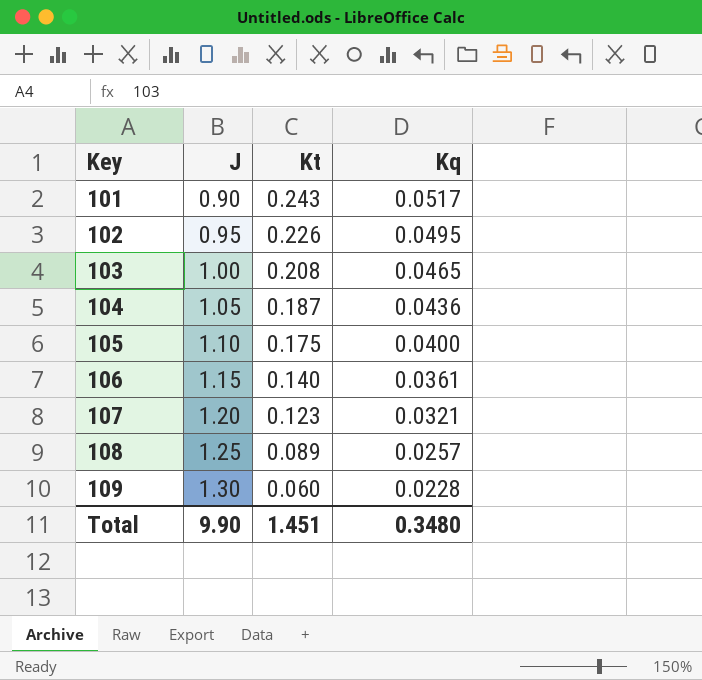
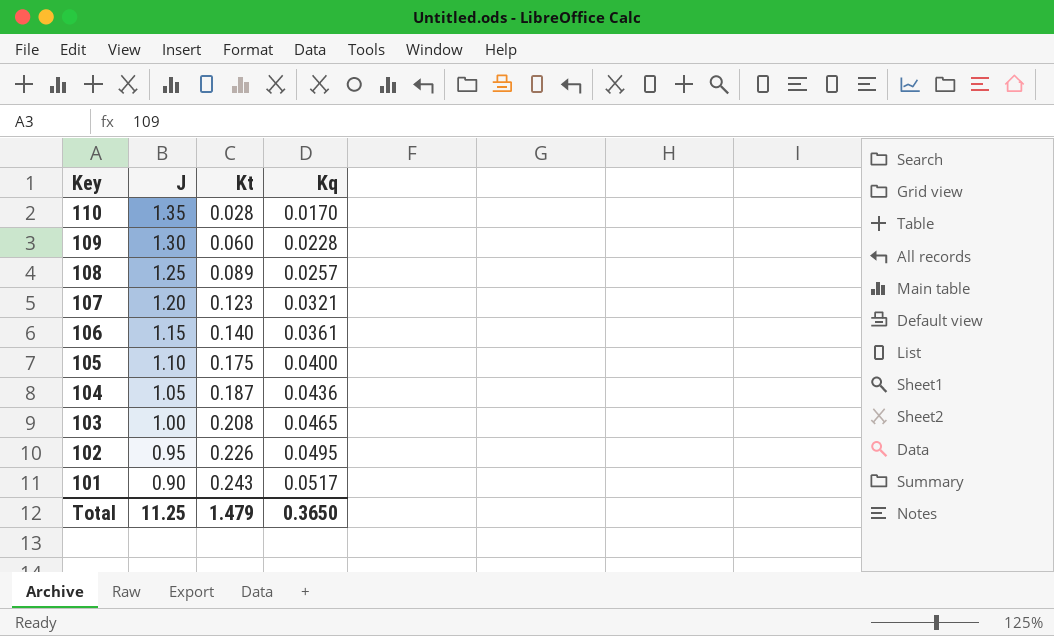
row order: Key ascending -> Key descending
row 110: none -> 1.35 | 0.028 | 0.0170
Total | J: 9.90 -> 11.25
Total | Kt: 1.451 -> 1.479
Total | Kq: 0.3480 -> 0.3650

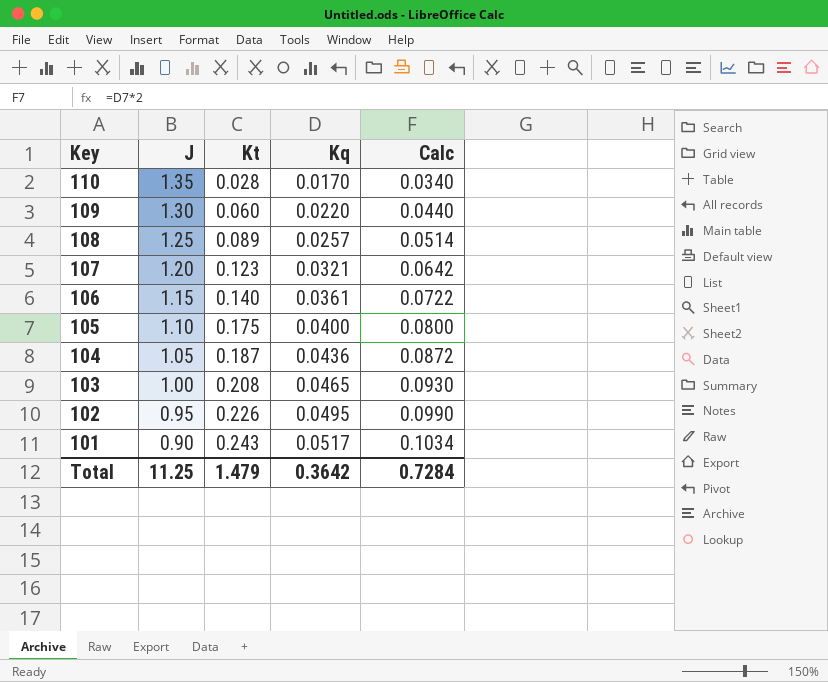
column Calc | formula: none -> [Kq] * 2
109 | Kq: 0.0228 -> 0.0220
Total | Kq: 0.3650 -> 0.3642

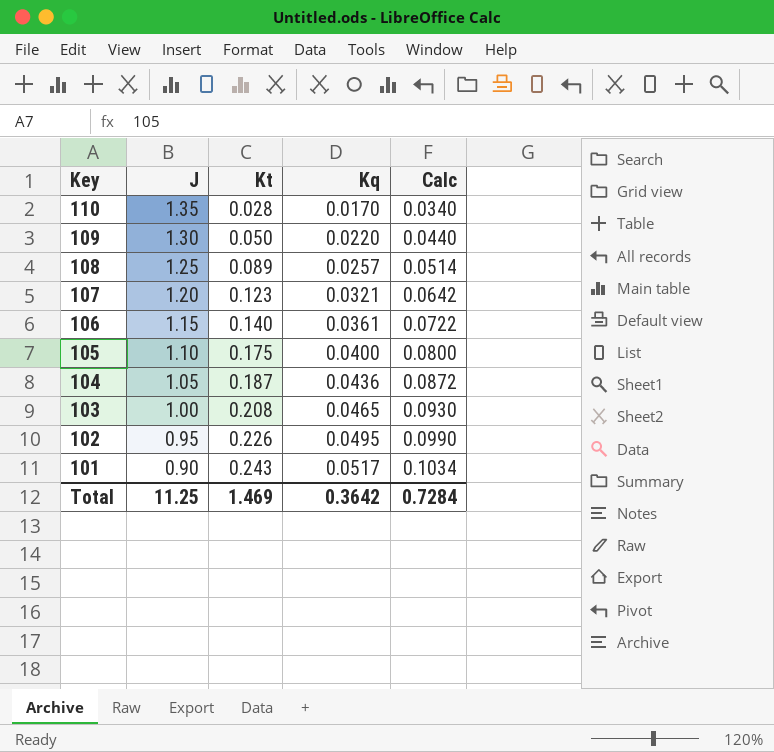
109 | Kt: 0.060 -> 0.050
Total | Kt: 1.479 -> 1.469

